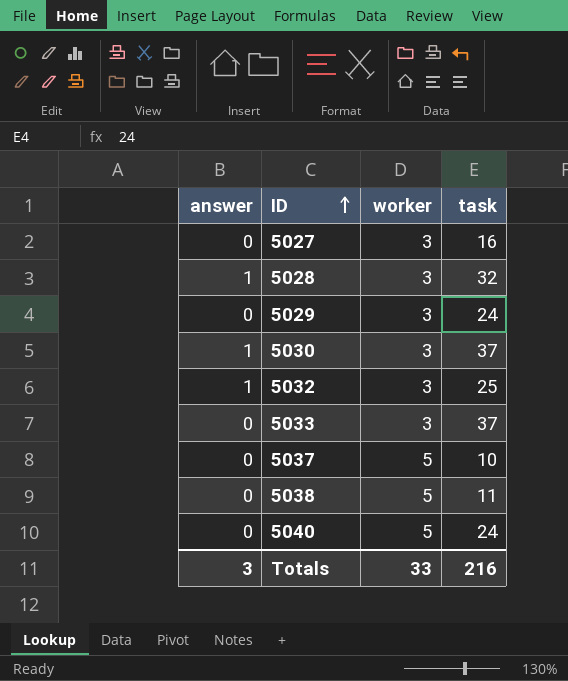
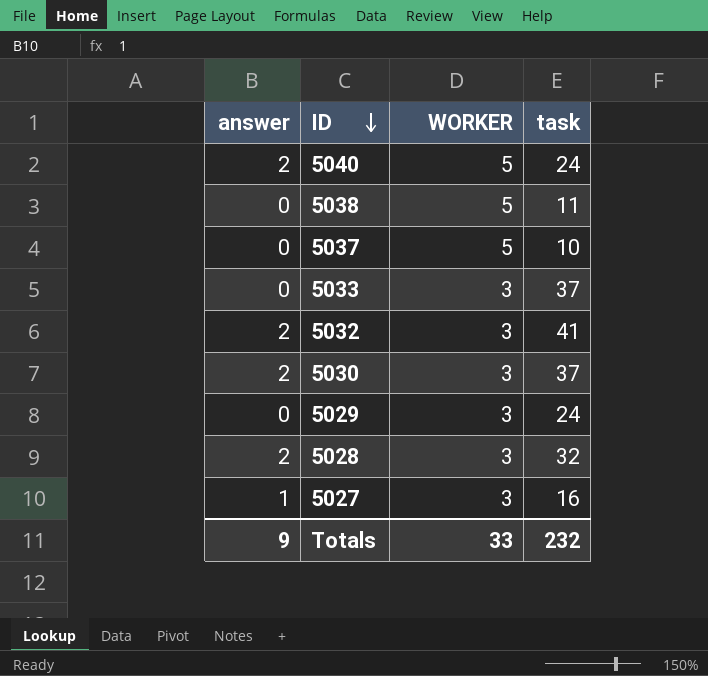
row order: ID ascending -> ID descending
column name: worker -> WORKER
5040 | answer: 0 -> 2
5032 | answer: 1 -> 2
5032 | task: 25 -> 41
5030 | answer: 1 -> 2
5028 | answer: 1 -> 2
5027 | answer: 0 -> 1
Totals | answer: 3 -> 9
Totals | task: 216 -> 232

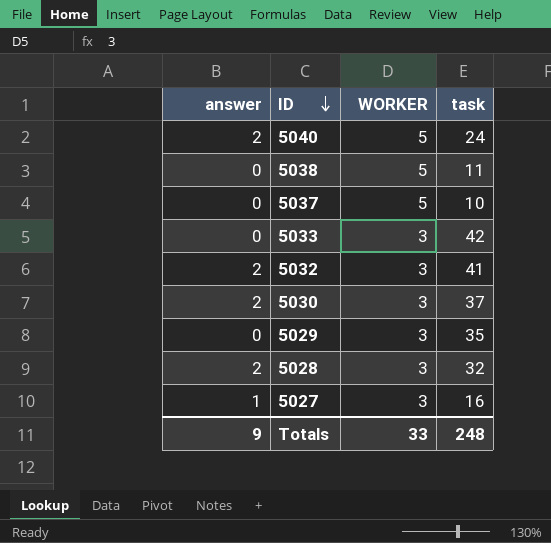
5033 | task: 37 -> 42
5029 | task: 24 -> 35
Totals | task: 232 -> 248

